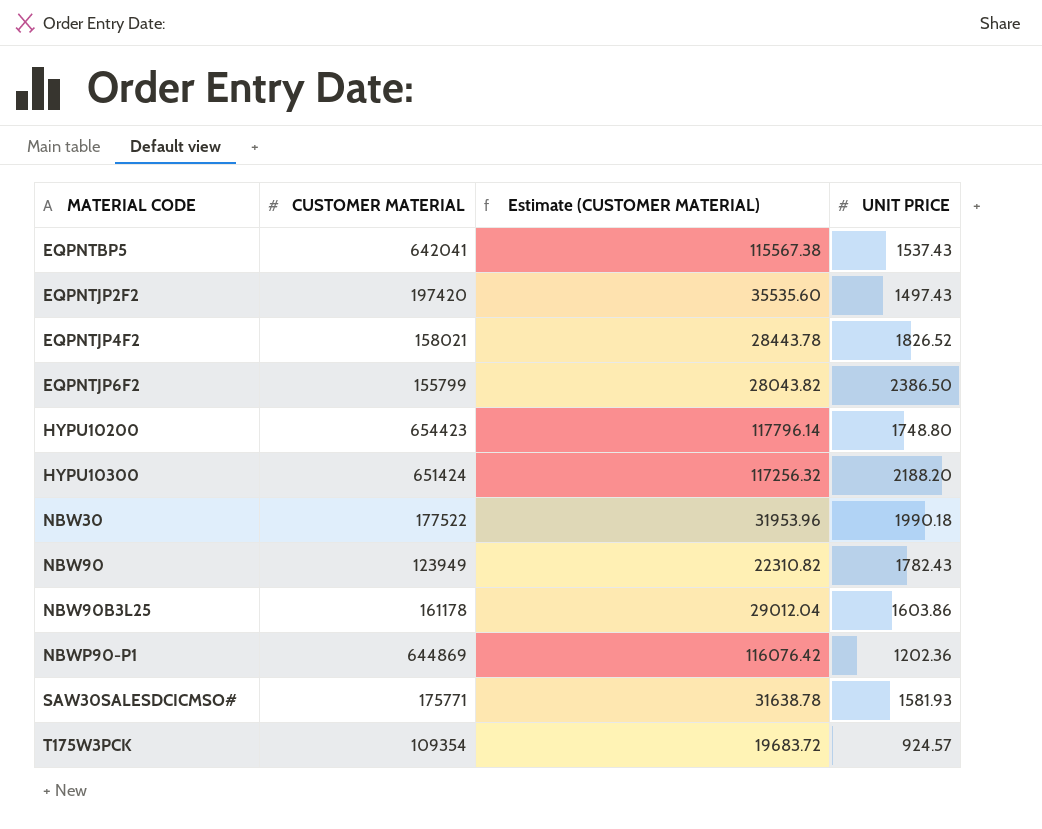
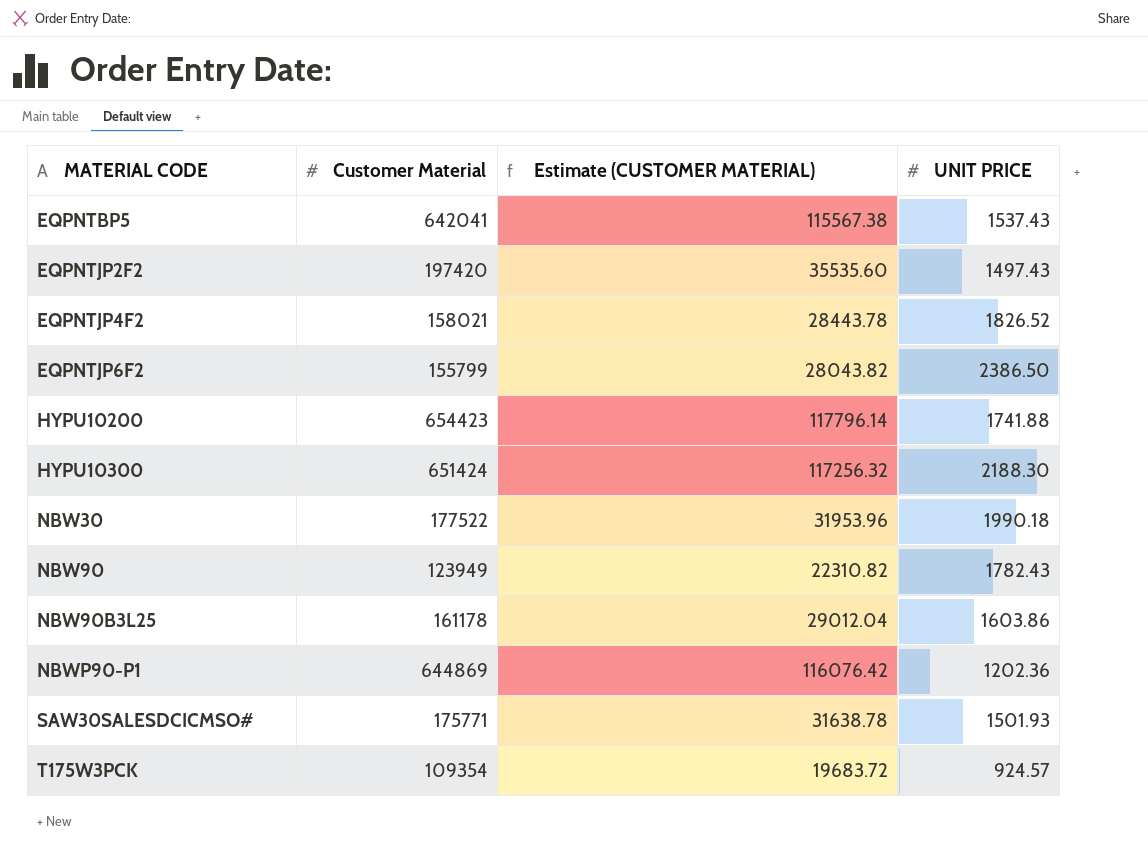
column name: CUSTOMER MATERIAL -> Customer Material
HYPU10200 | UNIT PRICE: 1748.80 -> 1741.88
HYPU10300 | UNIT PRICE: 2188.20 -> 2188.30
SAW30SALESDCICMSO# | UNIT PRICE: 1581.93 -> 1501.93

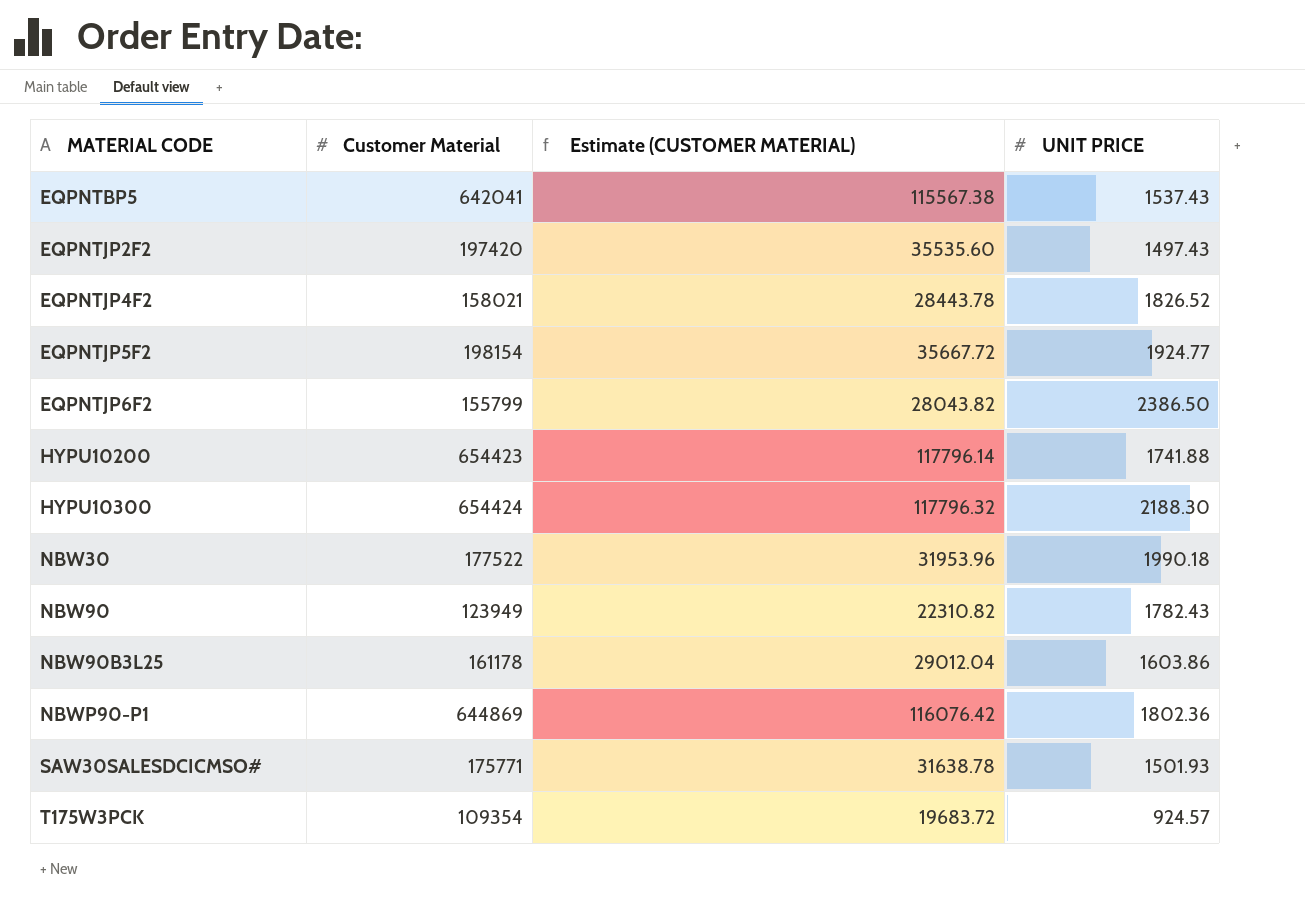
row EQPNTJP5F2: none -> 198154 | 35667.72 | 1924.77
HYPU10300 | Customer Material: 651424 -> 654424
HYPU10300 | Estimate (CUSTOMER MATERIAL): 117256.32 -> 117796.32
NBWP90-P1 | UNIT PRICE: 1202.36 -> 1802.36

